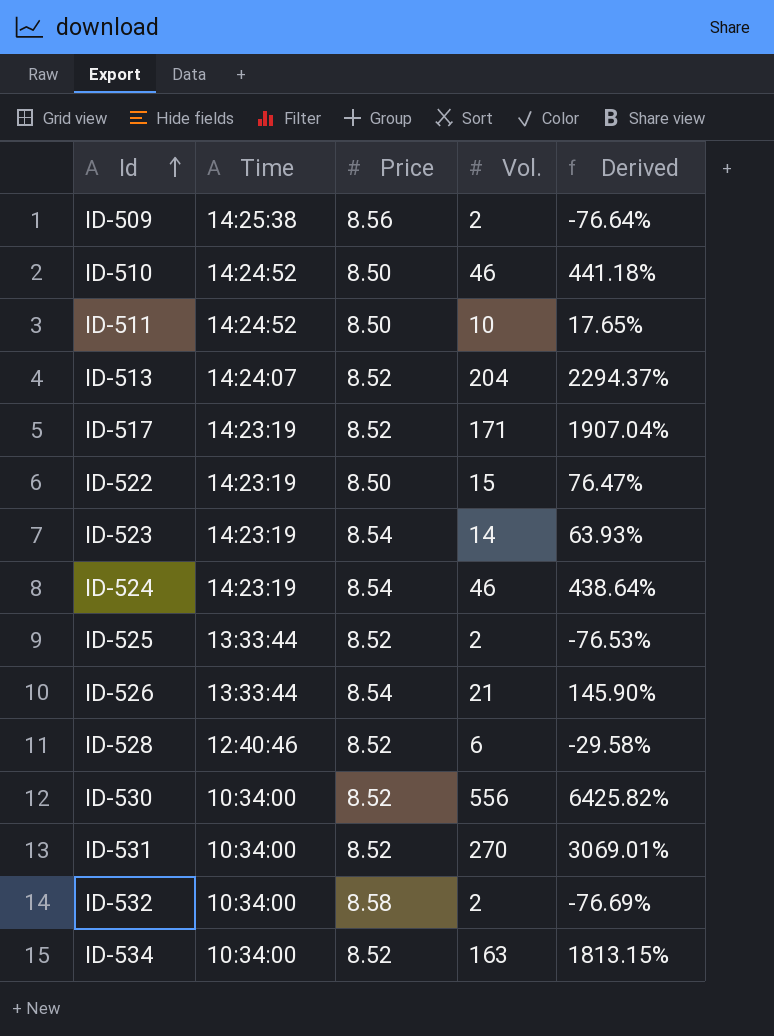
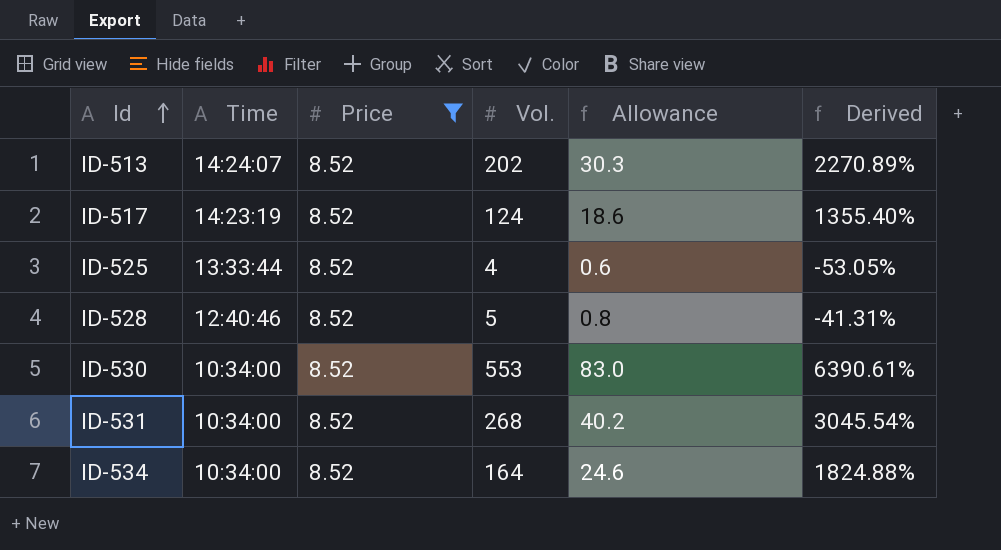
filter: none -> Price = 8.52
column Allowance | formula: none -> [Vol.] * 0.15
ID-513 | Vol.: 204 -> 202
ID-513 | Derived: 2294.37% -> 2270.89%
ID-517 | Vol.: 171 -> 124
ID-517 | Derived: 1907.04% -> 1355.40%
ID-525 | Vol.: 2 -> 4
ID-525 | Derived: -76.53% -> -53.05%
ID-528 | Vol.: 6 -> 5
ID-528 | Derived: -29.58% -> -41.31%
ID-530 | Vol.: 556 -> 553
ID-530 | Derived: 6425.82% -> 6390.61%
ID-531 | Vol.: 270 -> 268
ID-531 | Derived: 3069.01% -> 3045.54%
ID-534 | Vol.: 163 -> 164
ID-534 | Derived: 1813.15% -> 1824.88%

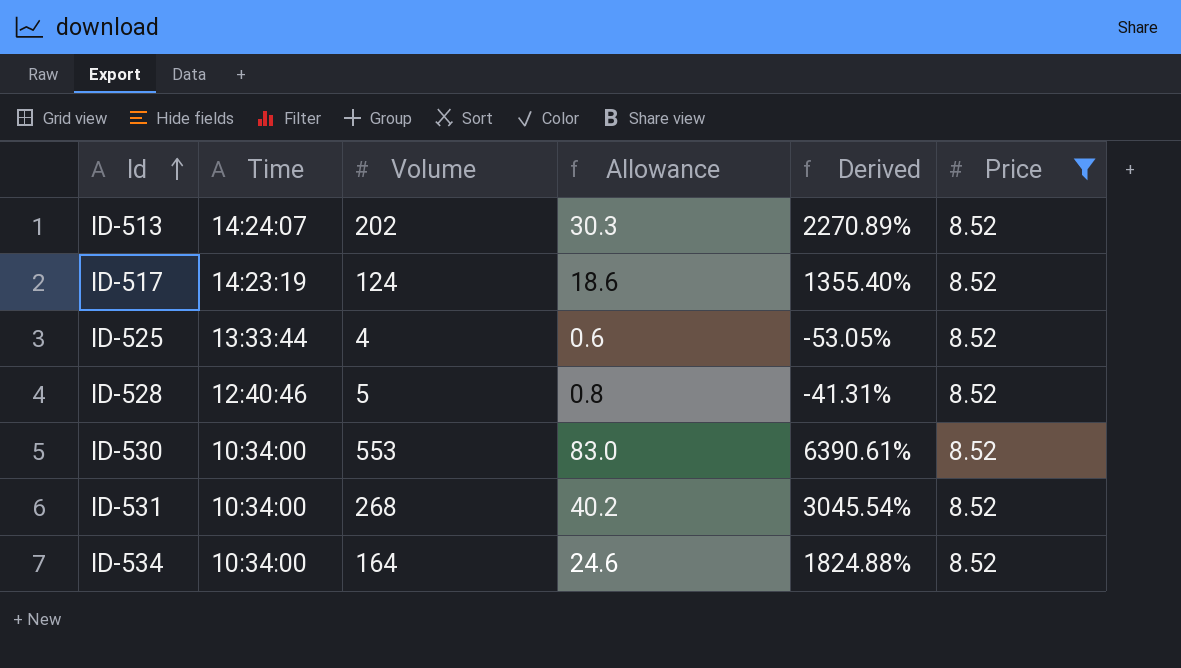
column name: Vol. -> Volume
column Price | position: 3 -> 6

